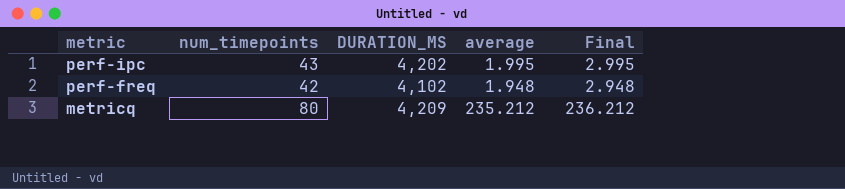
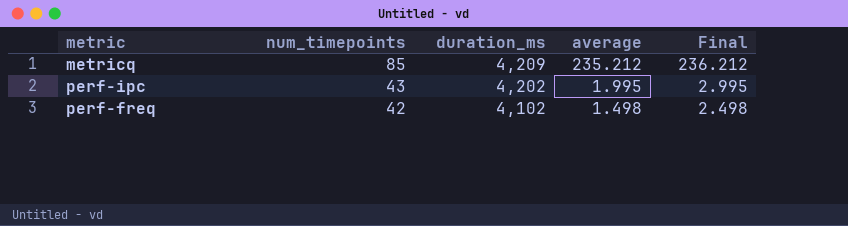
row order: metric descending -> num_timepoints descending
column name: DURATION_MS -> duration_ms
metricq | num_timepoints: 80 -> 85
perf-freq | average: 1.948 -> 1.498
perf-freq | Final: 2.948 -> 2.498

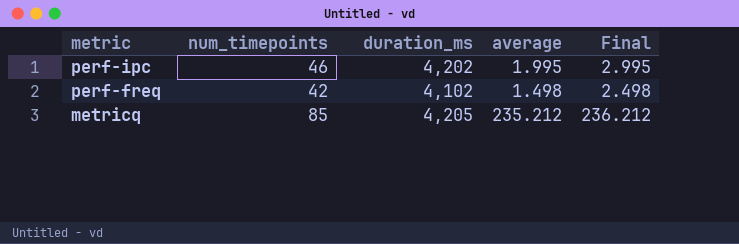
row order: num_timepoints descending -> metric descending
perf-ipc | num_timepoints: 43 -> 46
metricq | duration_ms: 4,209 -> 4,205

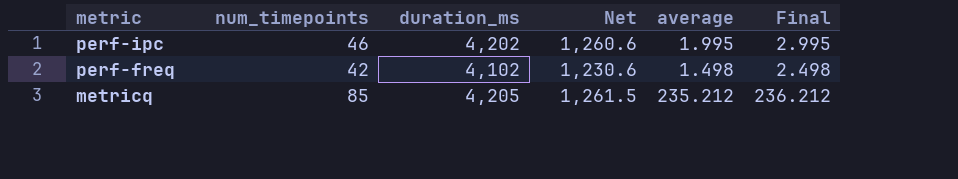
column Net | formula: none -> [duration_ms] * 0.3

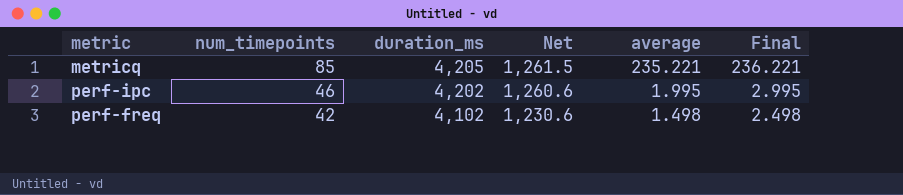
row order: metric descending -> num_timepoints descending
metricq | average: 235.212 -> 235.221
metricq | Final: 236.212 -> 236.221

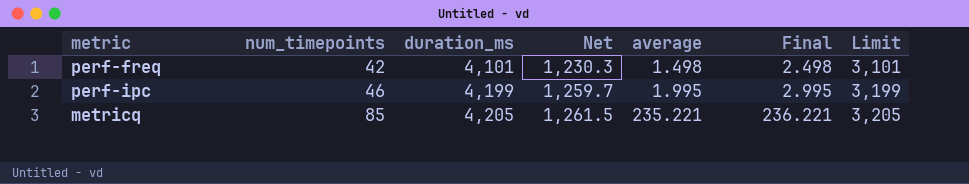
row order: num_timepoints descending -> num_timepoints ascending
column Limit | formula: none -> [duration_ms] - 1000
perf-freq | duration_ms: 4,102 -> 4,101
perf-freq | Net: 1,230.6 -> 1,230.3
perf-ipc | duration_ms: 4,202 -> 4,199
perf-ipc | Net: 1,260.6 -> 1,259.7

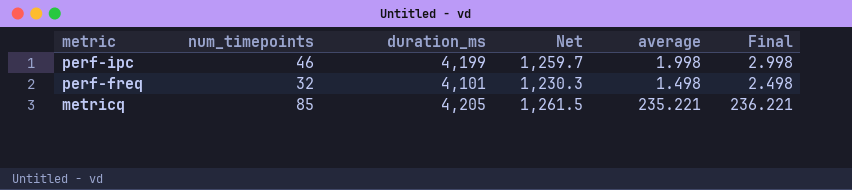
row order: num_timepoints ascending -> metric descending
column Limit | formula: [duration_ms] - 1000 -> none
perf-ipc | average: 1.995 -> 1.998
perf-ipc | Final: 2.995 -> 2.998
perf-freq | num_timepoints: 42 -> 32

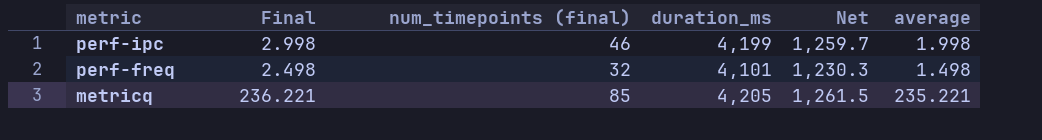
column Final | position: 6 -> 2
column name: num_timepoints -> num_timepoints (final)

